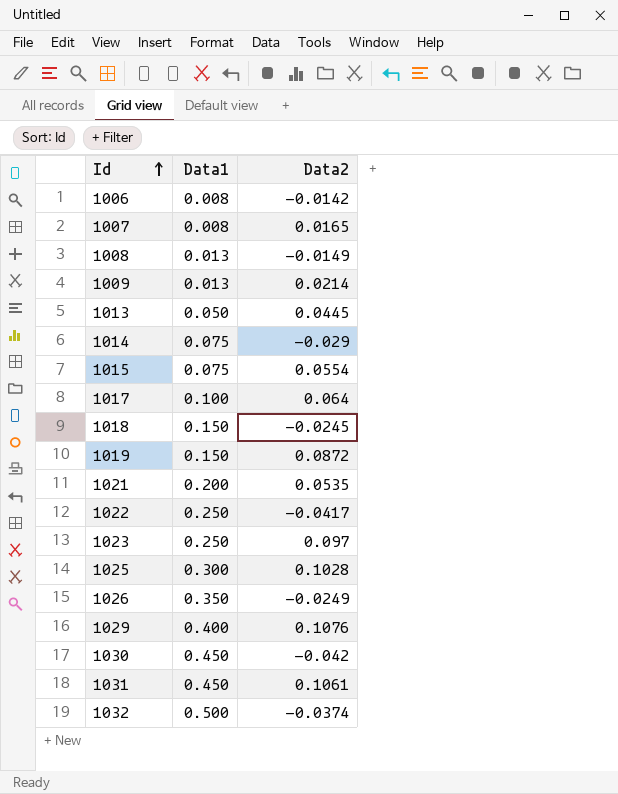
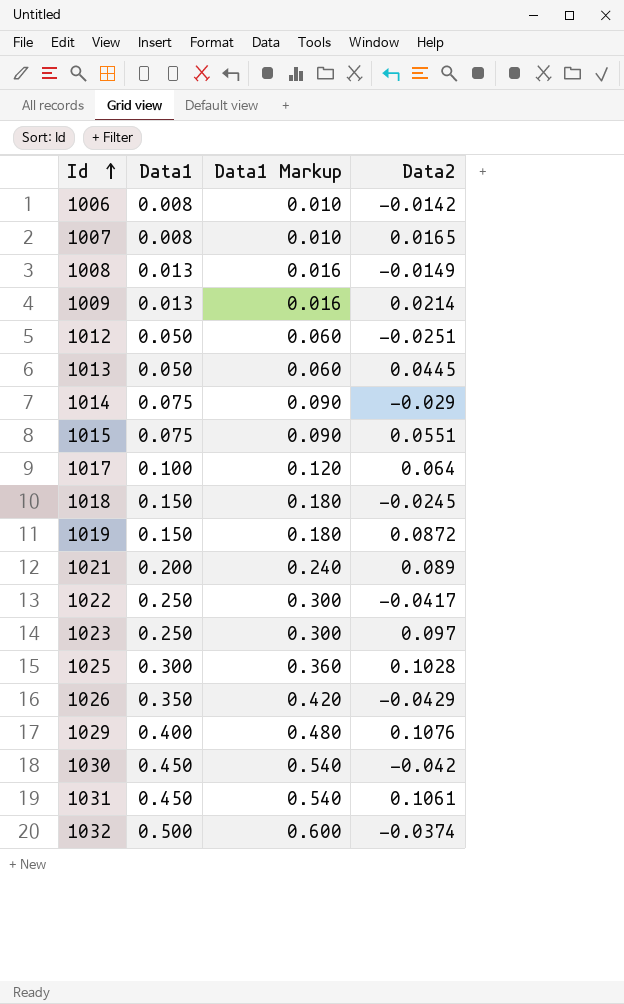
column Data1 Markup | formula: none -> [Data1] * 1.2
row 1012: none -> 0.050 | 0.060 | -0.0251
1015 | Data2: 0.0554 -> 0.0551
1021 | Data2: 0.0535 -> 0.089
1026 | Data2: -0.0249 -> -0.0429

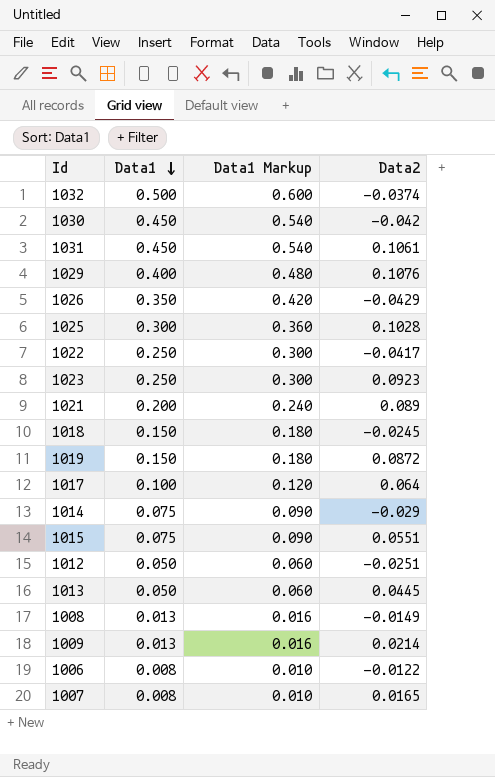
row order: Id ascending -> Data1 descending
1023 | Data2: 0.097 -> 0.0923
1006 | Data2: -0.0142 -> -0.0122

